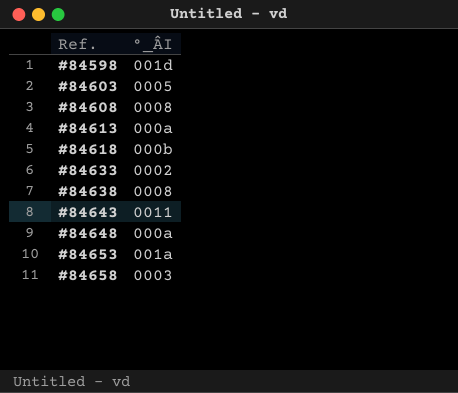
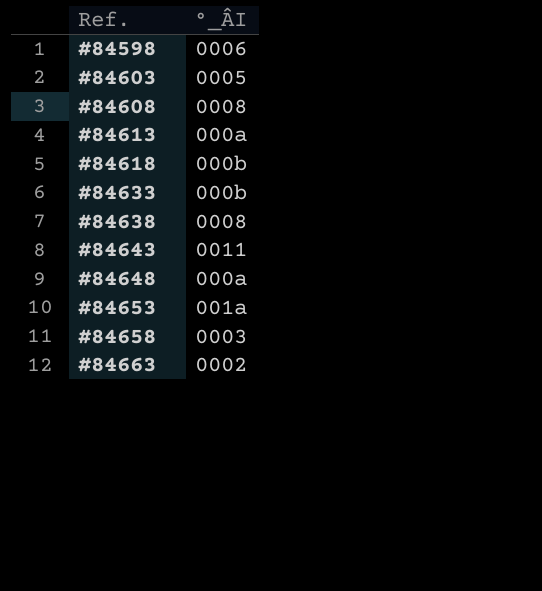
#84598 | °_ÂI: 001d -> 0006
#84633 | °_ÂI: 0002 -> 000b
row #84663: none -> 0002

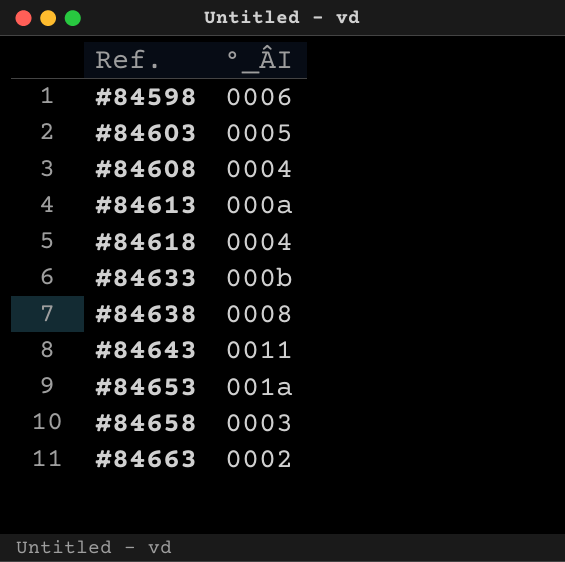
row #84648: 000a -> none
#84608 | °_ÂI: 0008 -> 0004
#84618 | °_ÂI: 000b -> 0004

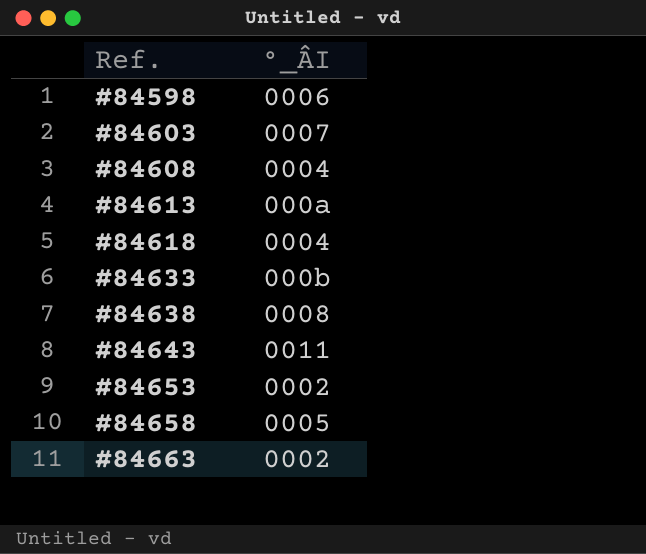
#84603 | °_ÂI: 0005 -> 0007
#84653 | °_ÂI: 001a -> 0002
#84658 | °_ÂI: 0003 -> 0005

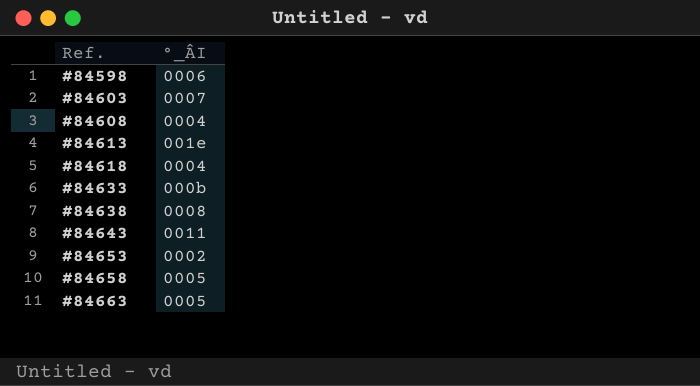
#84613 | °_ÂI: 000a -> 001e
#84663 | °_ÂI: 0002 -> 0005

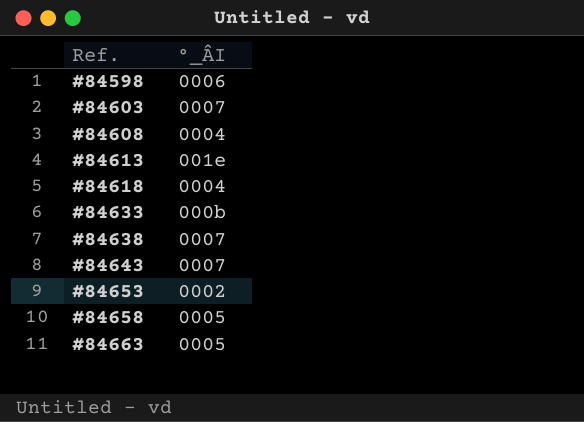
#84638 | °_ÂI: 0008 -> 0007
#84643 | °_ÂI: 0011 -> 0007

